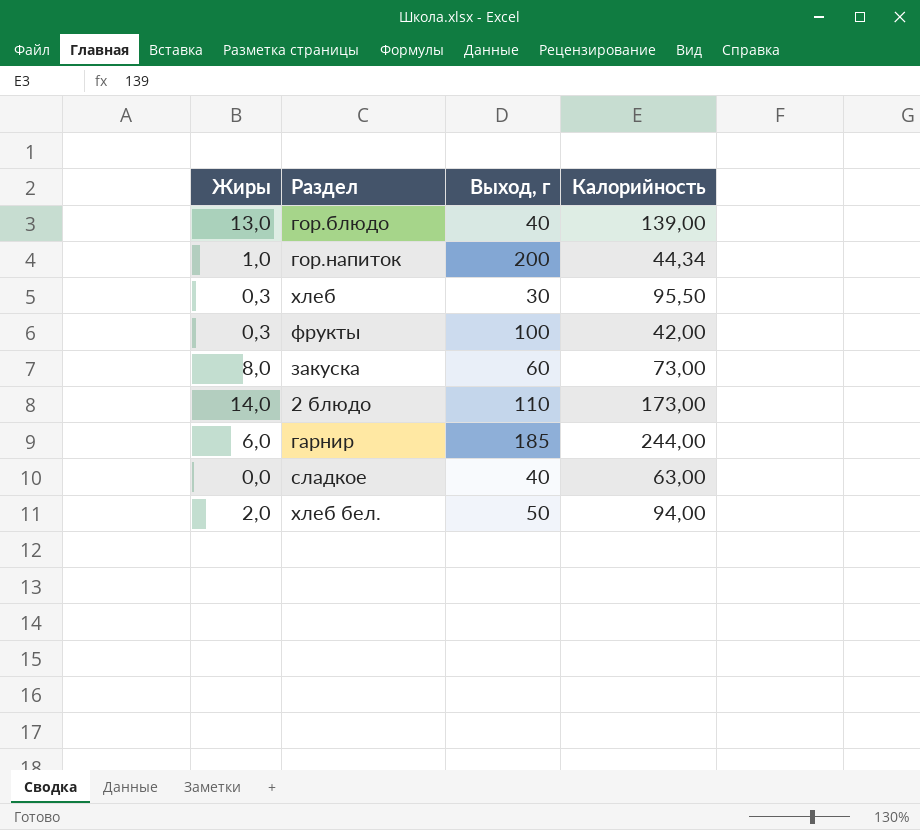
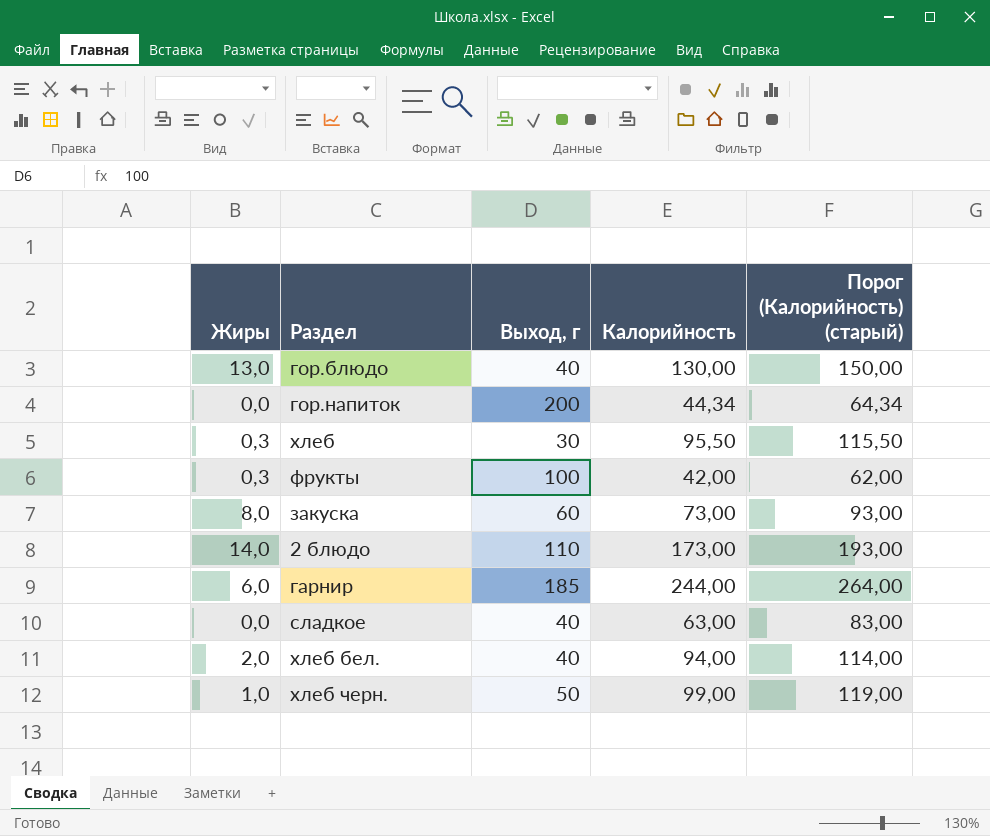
column Порог (Калорийность) (старый) | formula: none -> [Калорийность] + 20
гор.блюдо | Калорийность: 139,00 -> 130,00
гор.напиток | Жиры: 1,0 -> 0,0
хлеб бел. | Выход, г: 50 -> 40
row хлеб черн.: none -> 1,0 | 50 | 99,00 | 119,00

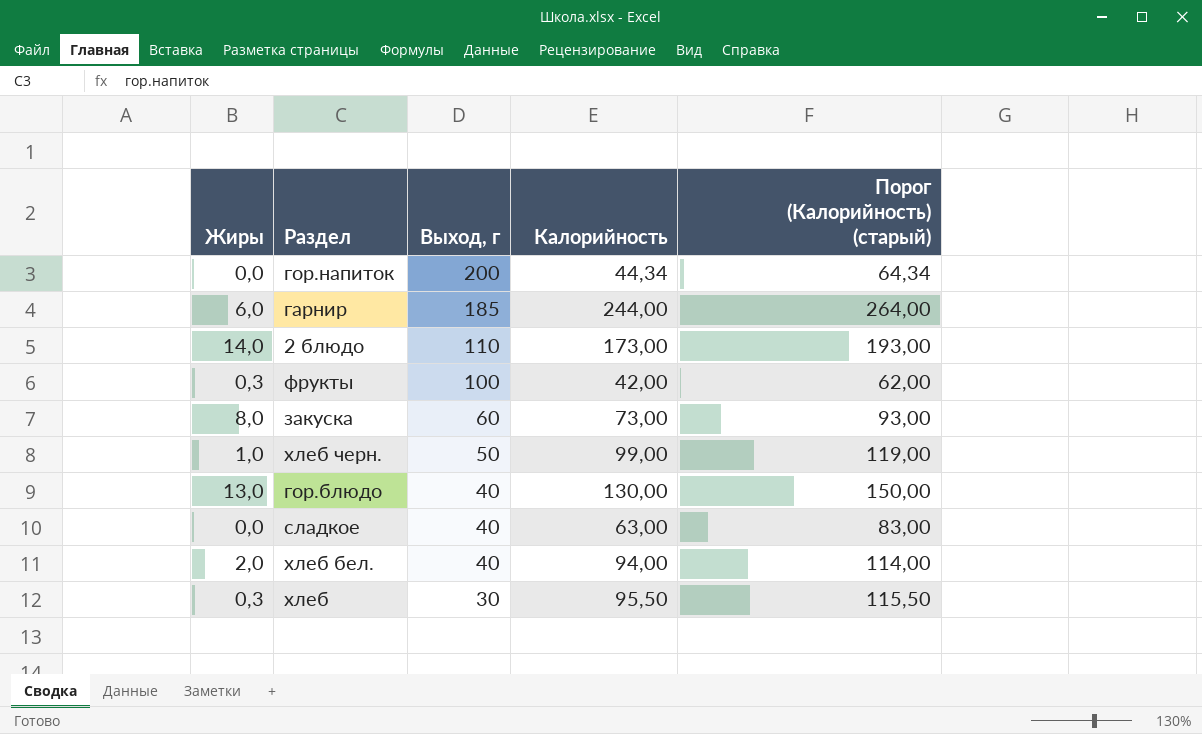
row order: none -> Выход, г descending

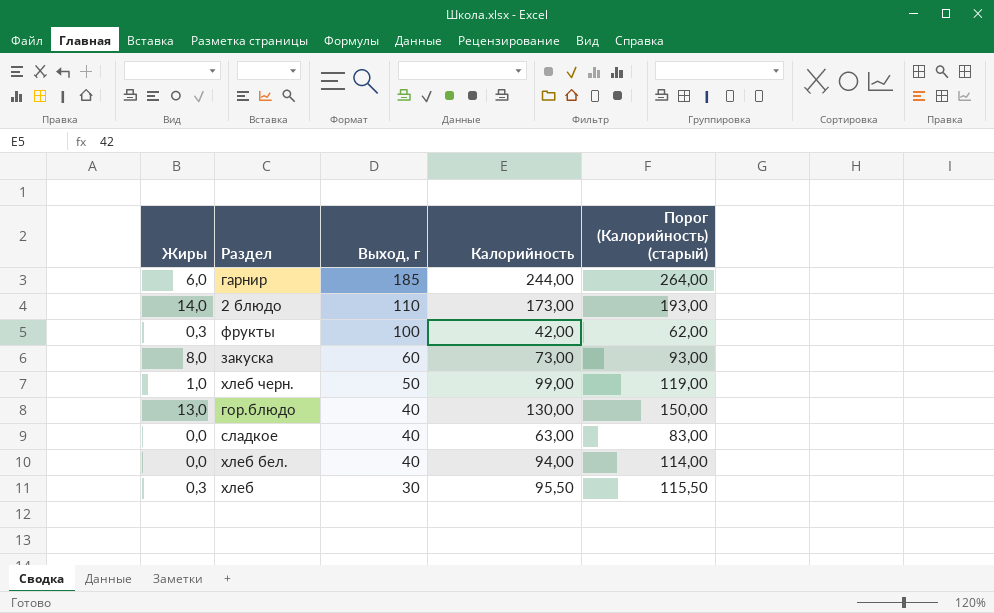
row гор.напиток: 0,0 | 200 | 44,34 | 64,34 -> none
хлеб бел. | Жиры: 2,0 -> 0,0

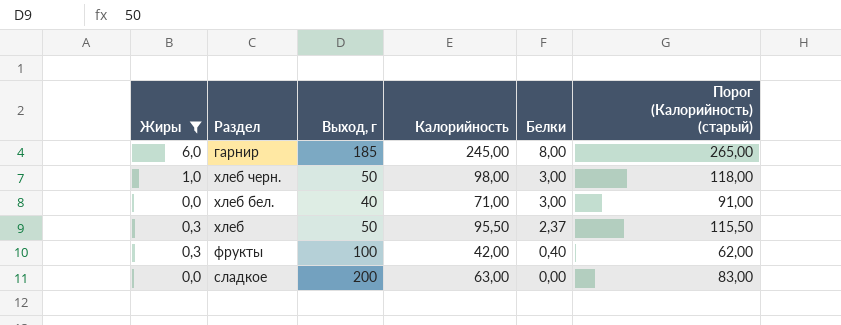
filter: none -> Жиры <= 6,0
row order: Выход, г descending -> Белки descending
column Белки | position: none -> 5
гарнир | Калорийность: 244,00 -> 245,00
гарнир | Порог (Калорийность) (старый): 264,00 -> 265,00
хлеб черн. | Калорийность: 99,00 -> 98,00
хлеб черн. | Порог (Калорийность) (старый): 119,00 -> 118,00
хлеб бел. | Калорийность: 94,00 -> 71,00
хлеб бел. | Порог (Калорийность) (старый): 114,00 -> 91,00
хлеб | Выход, г: 30 -> 50
сладкое | Выход, г: 40 -> 200

